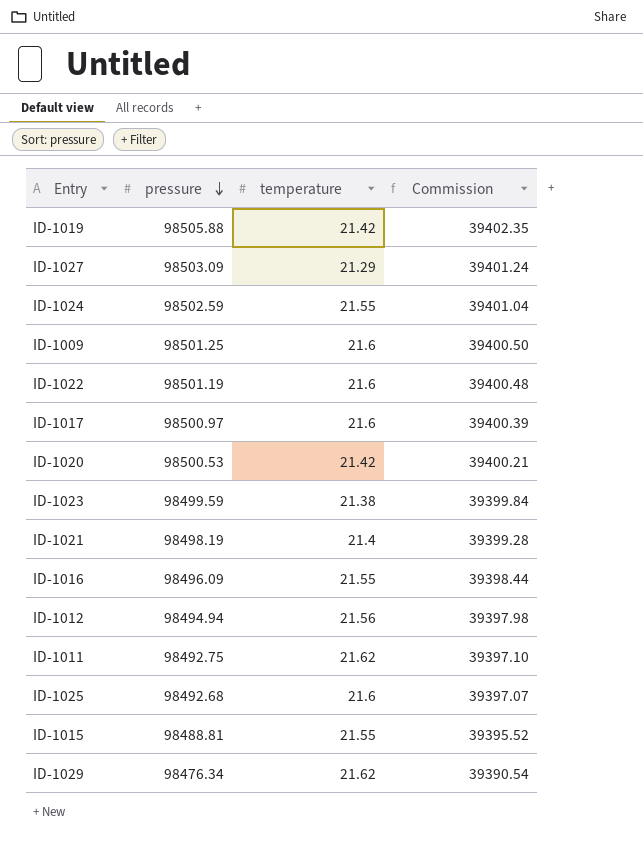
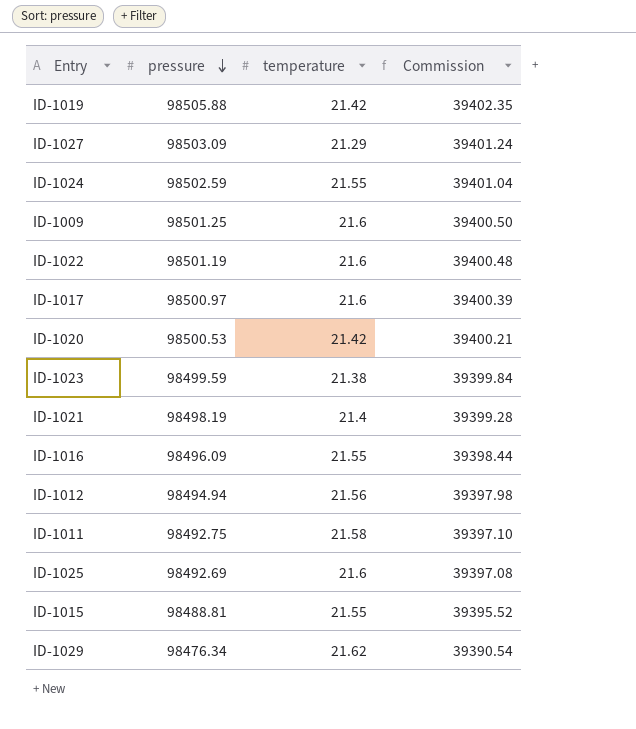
ID-1011 | temperature: 21.62 -> 21.58
ID-1025 | pressure: 98492.68 -> 98492.69
ID-1025 | Commission: 39397.07 -> 39397.08

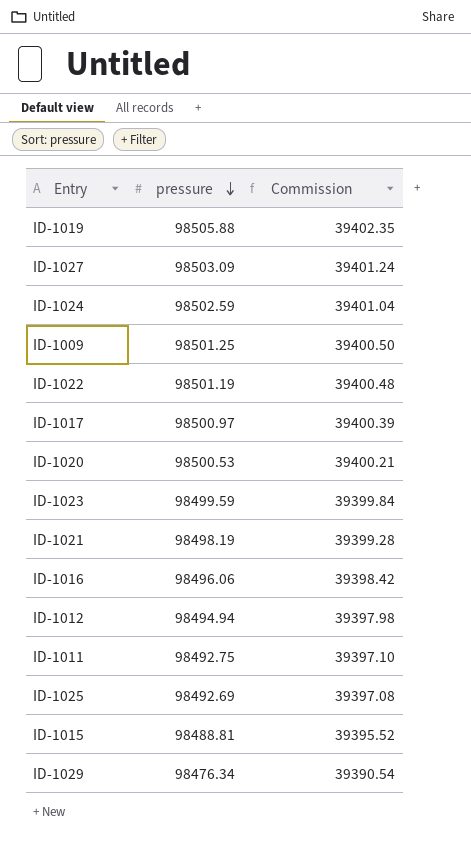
column temperature | position: 3 -> none
ID-1016 | pressure: 98496.09 -> 98496.06
ID-1016 | Commission: 39398.44 -> 39398.42

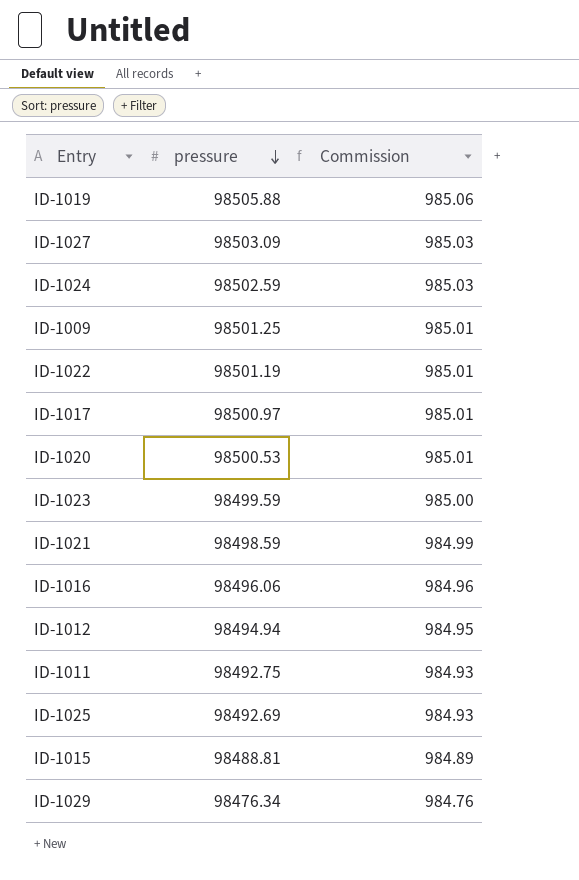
column Commission | formula: [pressure] * 0.4 -> [pressure] * 0.01
ID-1021 | pressure: 98498.19 -> 98498.59

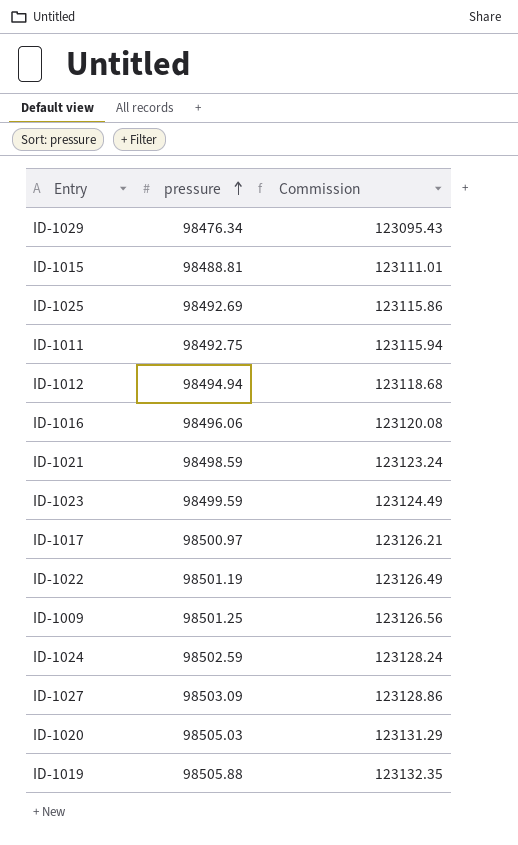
row order: pressure descending -> pressure ascending
column Commission | formula: [pressure] * 0.01 -> [pressure] * 1.25
ID-1020 | pressure: 98500.53 -> 98505.03

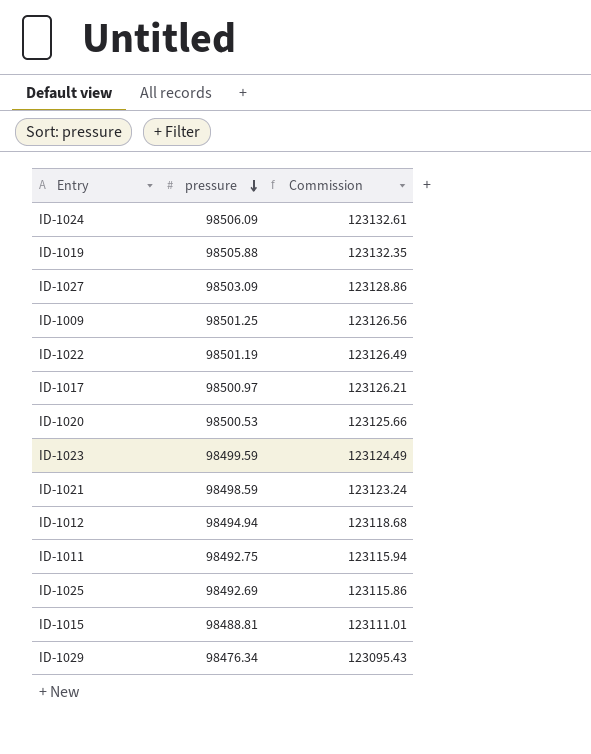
row order: pressure ascending -> pressure descending
row ID-1016: 98496.06 | 123120.08 -> none
ID-1024 | pressure: 98502.59 -> 98506.09
ID-1024 | Commission: 123128.24 -> 123132.61
ID-1020 | pressure: 98505.03 -> 98500.53
ID-1020 | Commission: 123131.29 -> 123125.66

